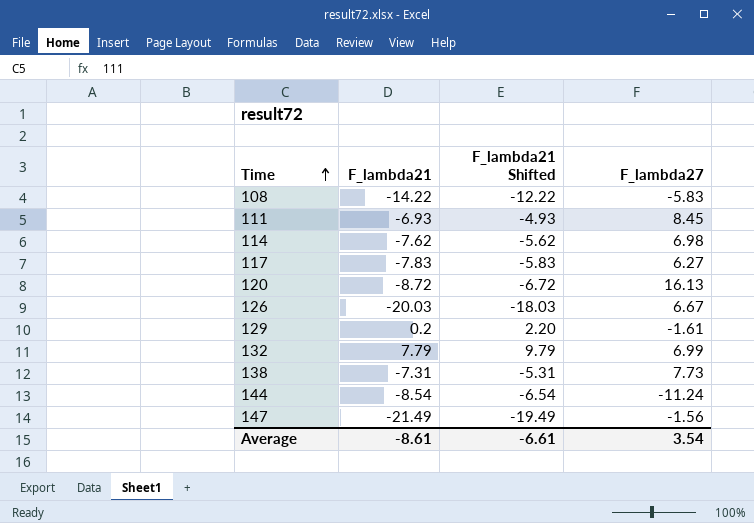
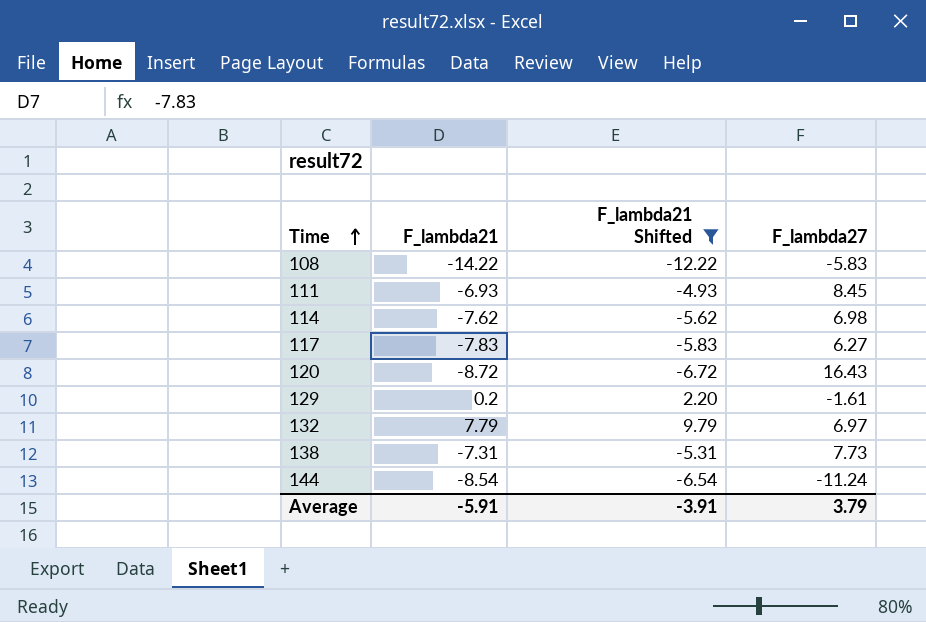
filter: none -> F_lambda21 Shifted >= -12.22
120 | F_lambda27: 16.13 -> 16.43
132 | F_lambda27: 6.99 -> 6.97
Average | F_lambda21: -8.61 -> -5.91
Average | F_lambda21 Shifted: -6.61 -> -3.91
Average | F_lambda27: 3.54 -> 3.79

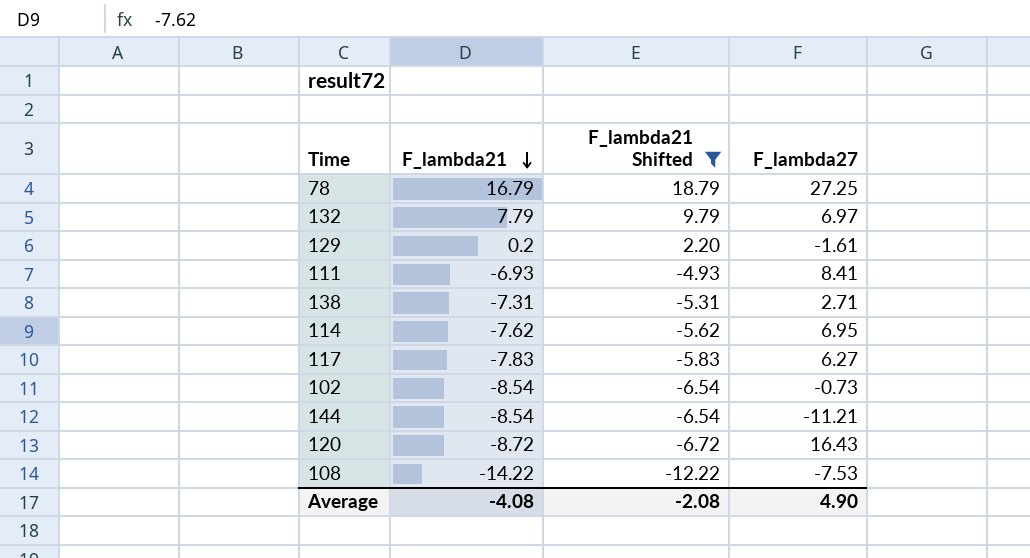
row order: Time ascending -> F_lambda21 descending
row 78: none -> 16.79 | 18.79 | 27.25
111 | F_lambda27: 8.45 -> 8.41
138 | F_lambda27: 7.73 -> 2.71
114 | F_lambda27: 6.98 -> 6.95
row 102: none -> -8.54 | -6.54 | -0.73
144 | F_lambda27: -11.24 -> -11.21
108 | F_lambda27: -5.83 -> -7.53
Average | F_lambda21: -5.91 -> -4.08
Average | F_lambda21 Shifted: -3.91 -> -2.08
Average | F_lambda27: 3.79 -> 4.90

